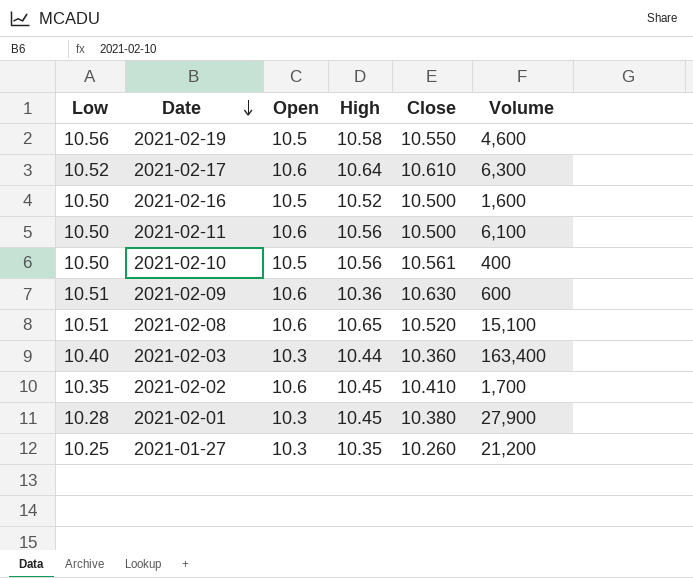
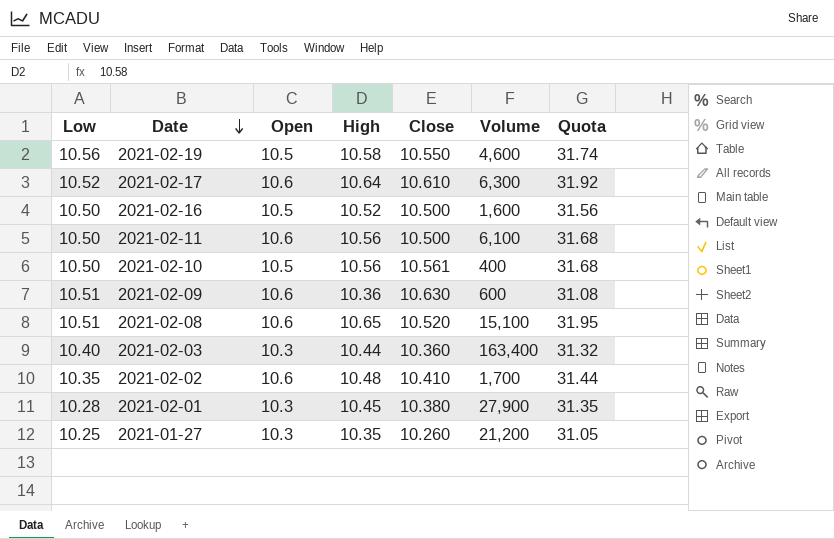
column Quota | formula: none -> [High] * 3
2021-02-02 | High: 10.45 -> 10.48

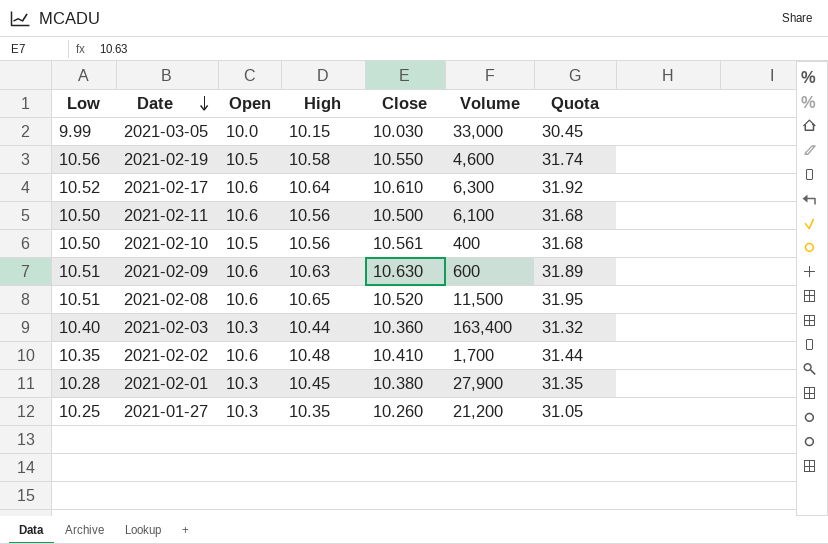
row 2021-02-16: 10.50 | 10.5 | 10.52 | 10.500 | 1,600 | 31.56 -> none
row 2021-03-05: none -> 9.99 | 10.0 | 10.15 | 10.030 | 33,000 | 30.45
2021-02-09 | High: 10.36 -> 10.63
2021-02-09 | Quota: 31.08 -> 31.89
2021-02-08 | Volume: 15,100 -> 11,500

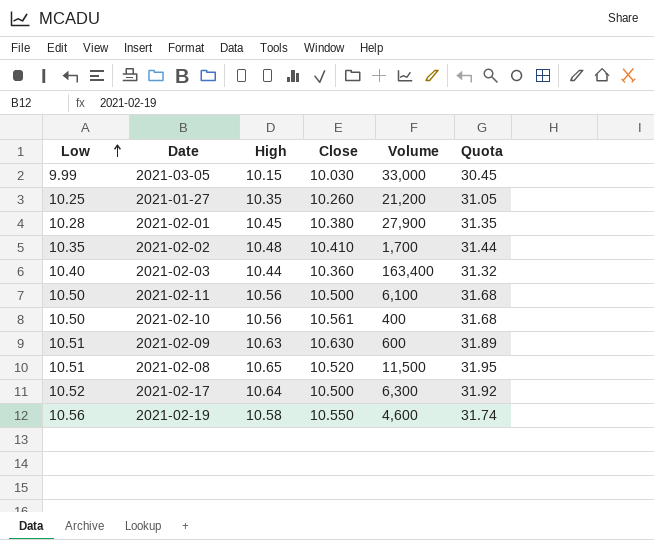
row order: Date descending -> Low ascending
column Open | position: 3 -> none
2021-02-17 | Close: 10.610 -> 10.500

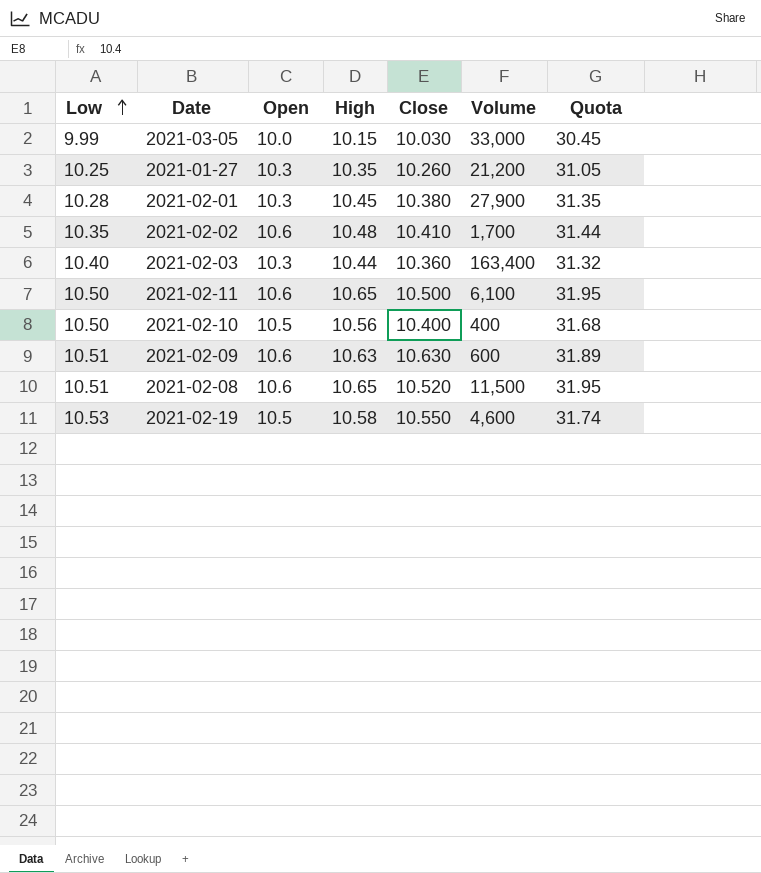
column Open | position: none -> 3
row 2021-02-17: 10.52 | 10.64 | 10.500 | 6,300 | 31.92 -> none
2021-02-11 | High: 10.56 -> 10.65
2021-02-11 | Quota: 31.68 -> 31.95
2021-02-10 | Close: 10.561 -> 10.400
2021-02-19 | Low: 10.56 -> 10.53

